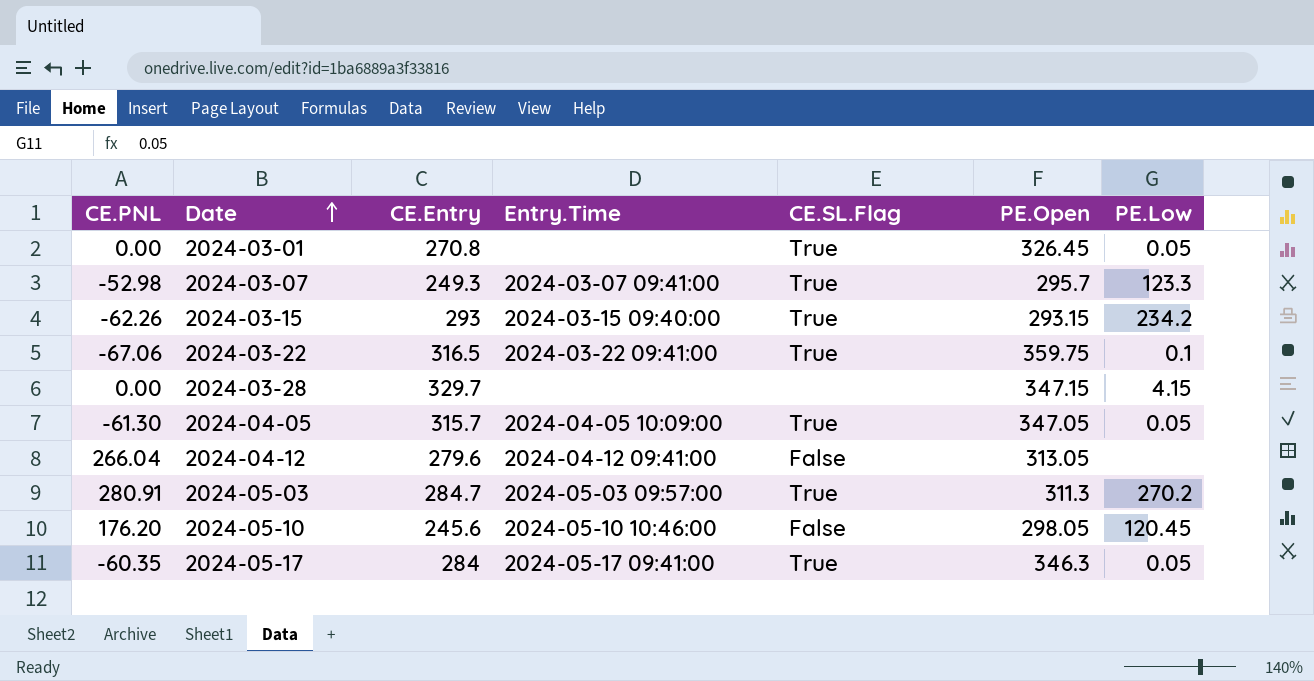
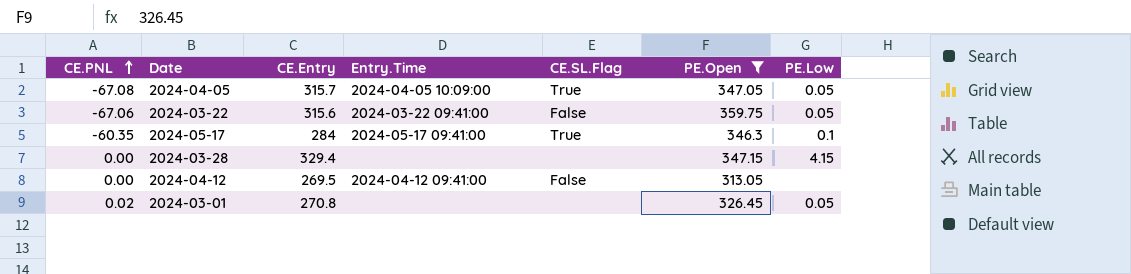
filter: none -> PE.Open >= 313.05
row order: Date ascending -> CE.PNL ascending
2024-04-05 | CE.PNL: -61.30 -> -67.08
2024-03-22 | CE.Entry: 316.5 -> 315.6
2024-03-22 | CE.SL.Flag: True -> False
2024-03-22 | PE.Low: 0.1 -> 0.05
2024-05-17 | PE.Low: 0.05 -> 0.1
2024-03-28 | CE.Entry: 329.7 -> 329.4
2024-04-12 | CE.PNL: 266.04 -> 0.00
2024-04-12 | CE.Entry: 279.6 -> 269.5
2024-03-01 | CE.PNL: 0.00 -> 0.02
2024-03-01 | CE.SL.Flag: True -> none

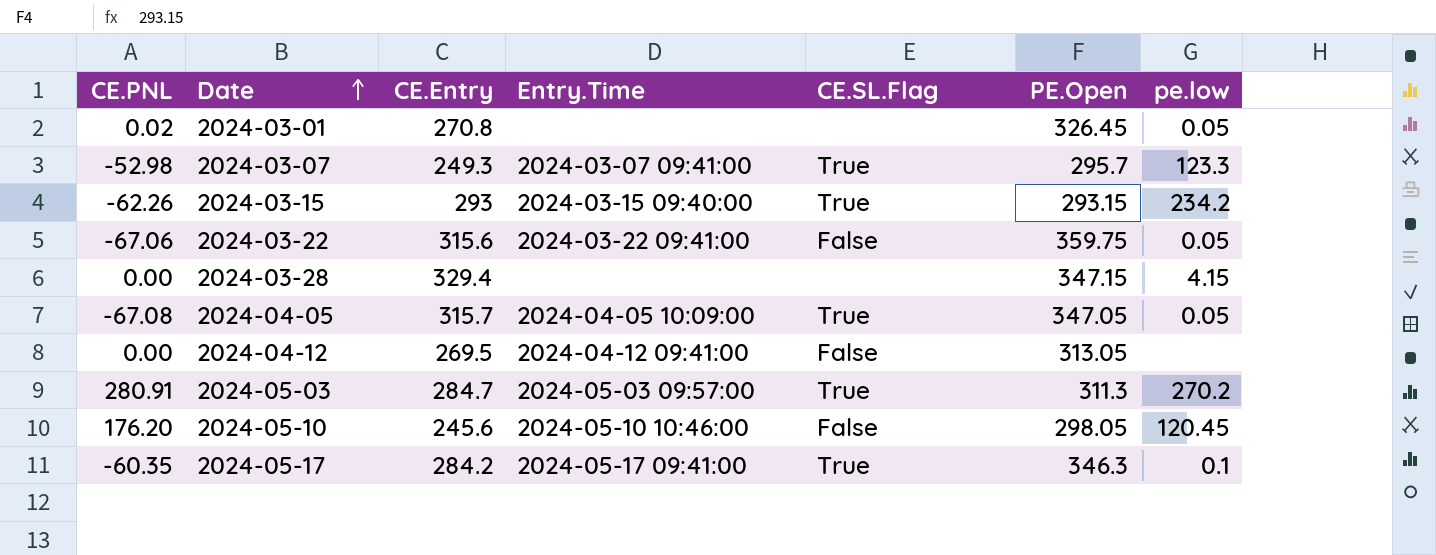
filter: PE.Open >= 313.05 -> none
row order: CE.PNL ascending -> Date ascending
column name: PE.Low -> pe.low
2024-05-17 | CE.Entry: 284 -> 284.2

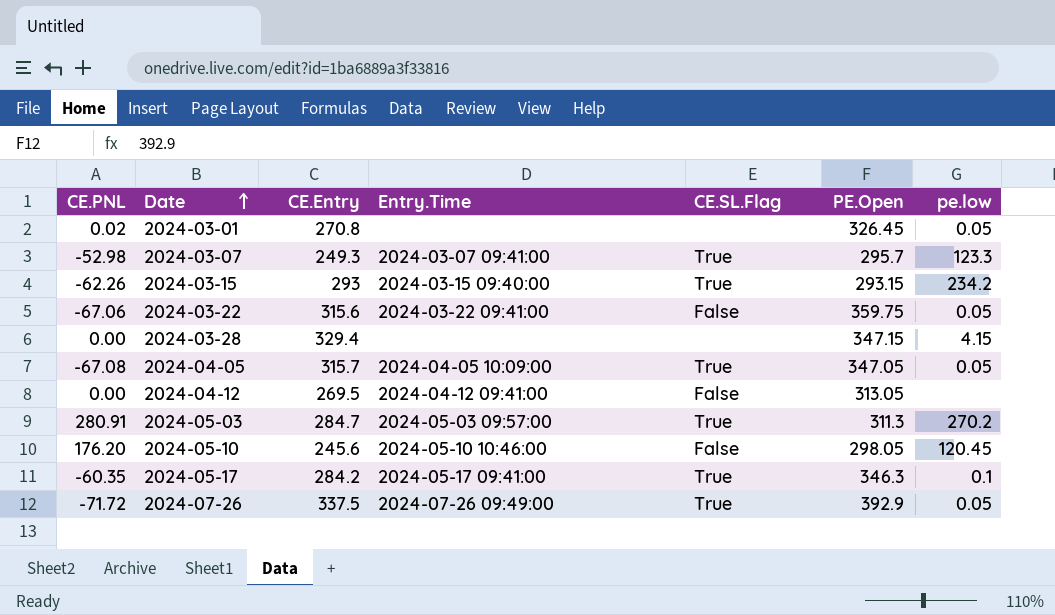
row 2024-07-26: none -> -71.72 | 337.5 | 2024-07-26 09:49:00 | True | 392.9 | 0.05

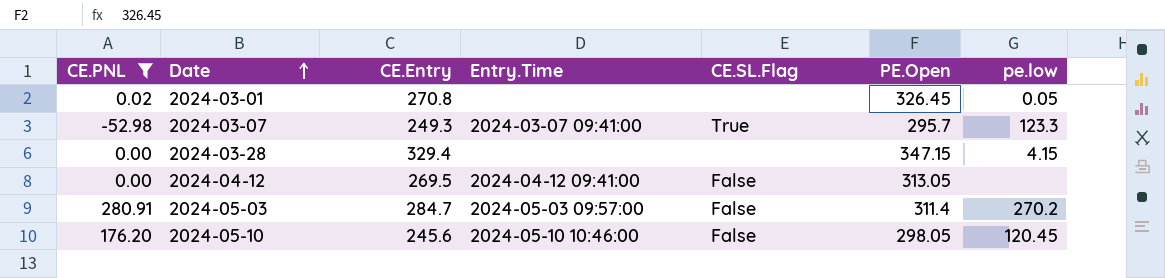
filter: none -> CE.PNL >= -52.98
2024-05-03 | CE.SL.Flag: True -> False
2024-05-03 | PE.Open: 311.3 -> 311.4

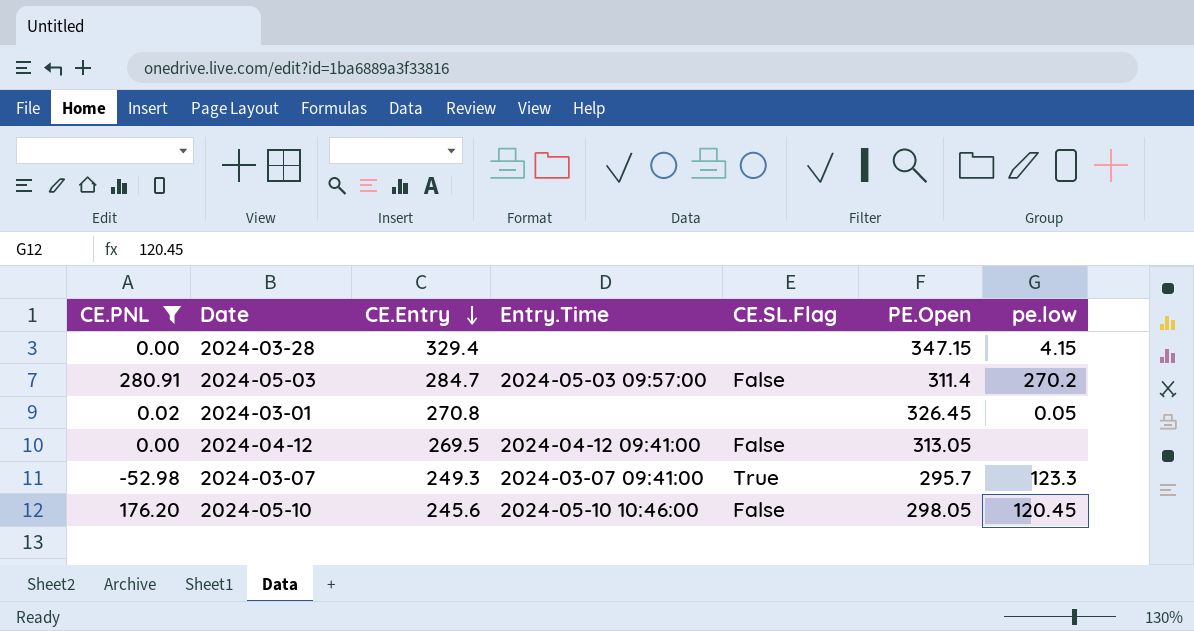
row order: Date ascending -> CE.Entry descending

